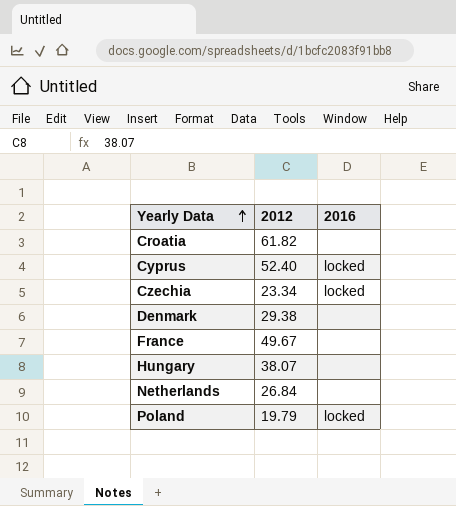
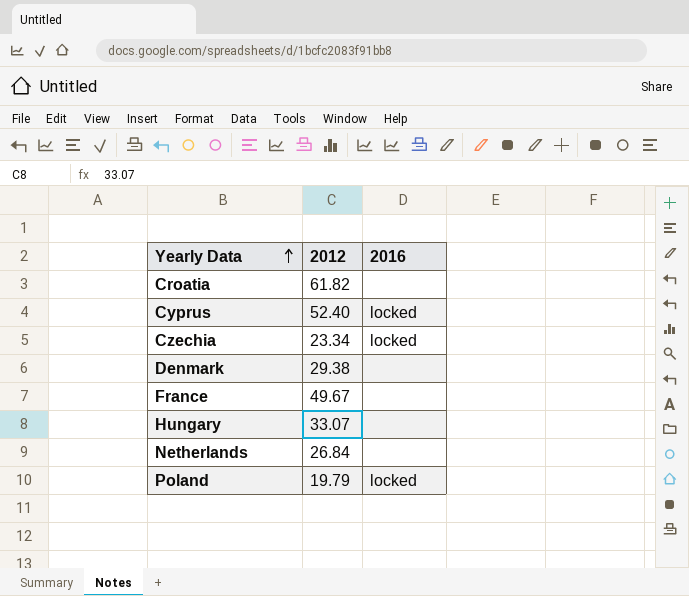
Hungary | 2012: 38.07 -> 33.07

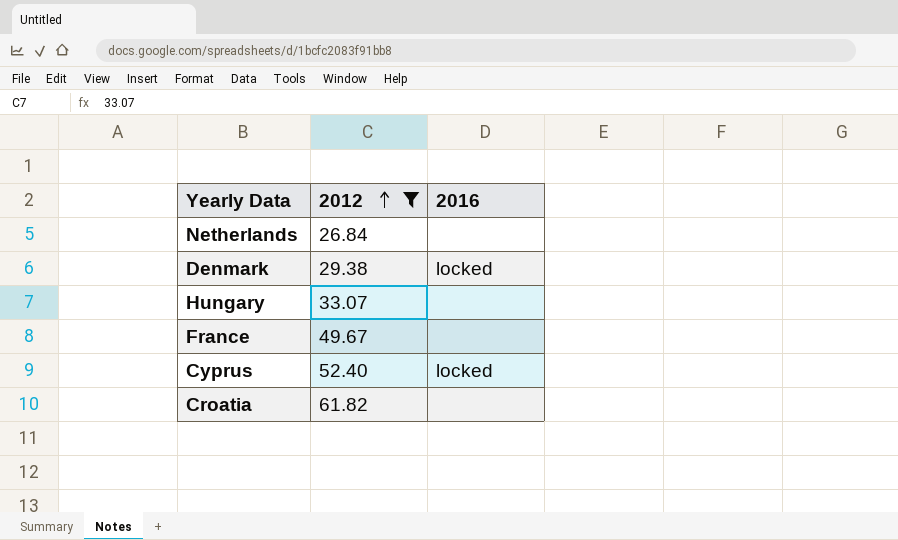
filter: none -> 2012 >= 26.84
row order: Yearly Data ascending -> 2012 ascending
Denmark | 2016: none -> locked

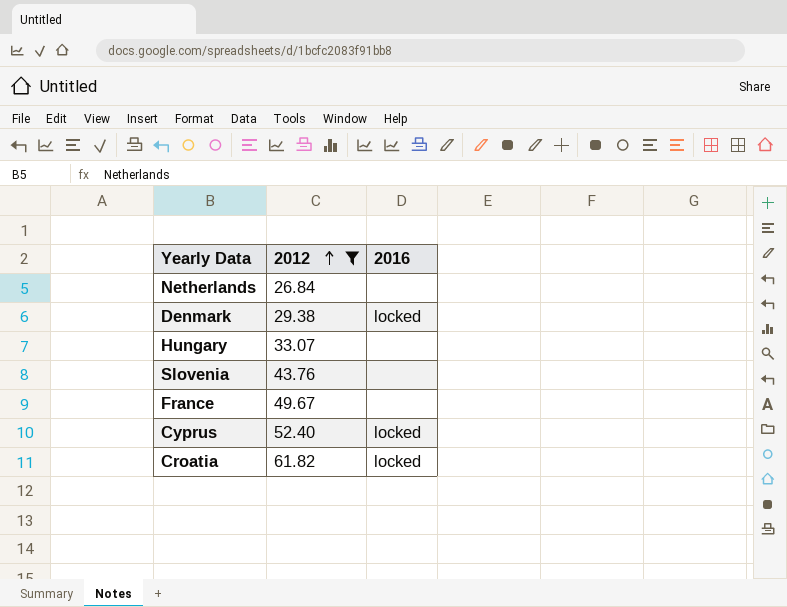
row Slovenia: none -> 43.76 | none
Croatia | 2016: none -> locked

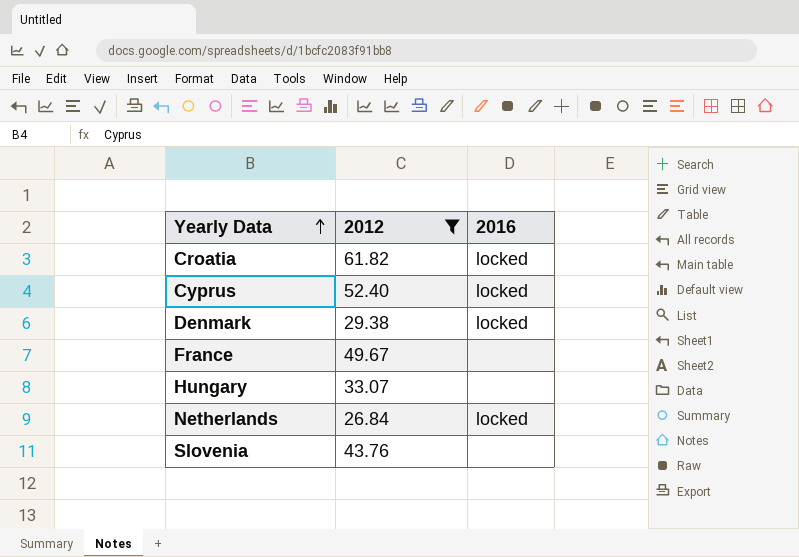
row order: 2012 ascending -> Yearly Data ascending
Netherlands | 2016: none -> locked

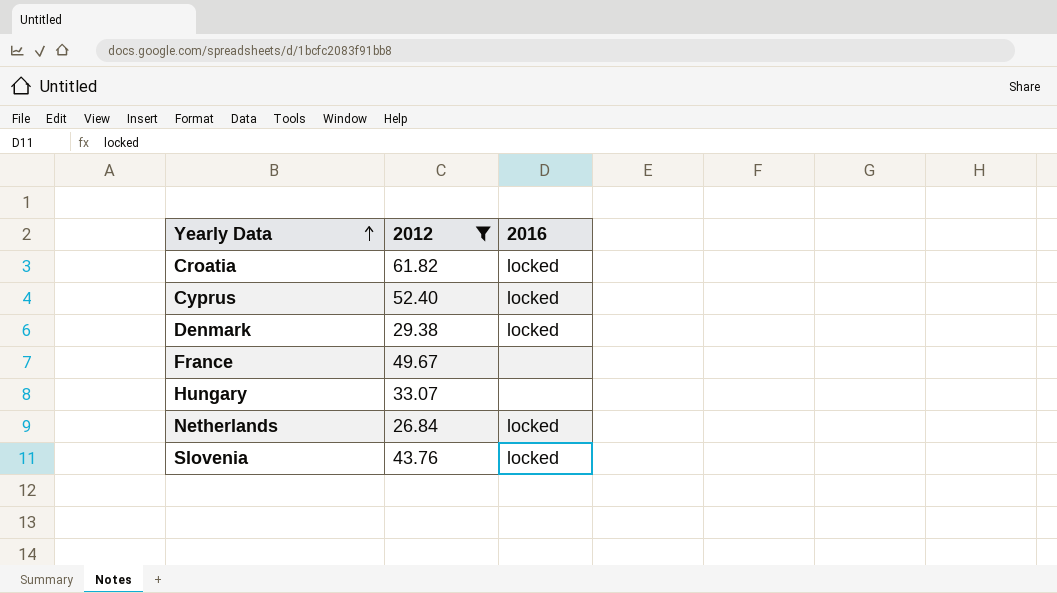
Slovenia | 2016: none -> locked

